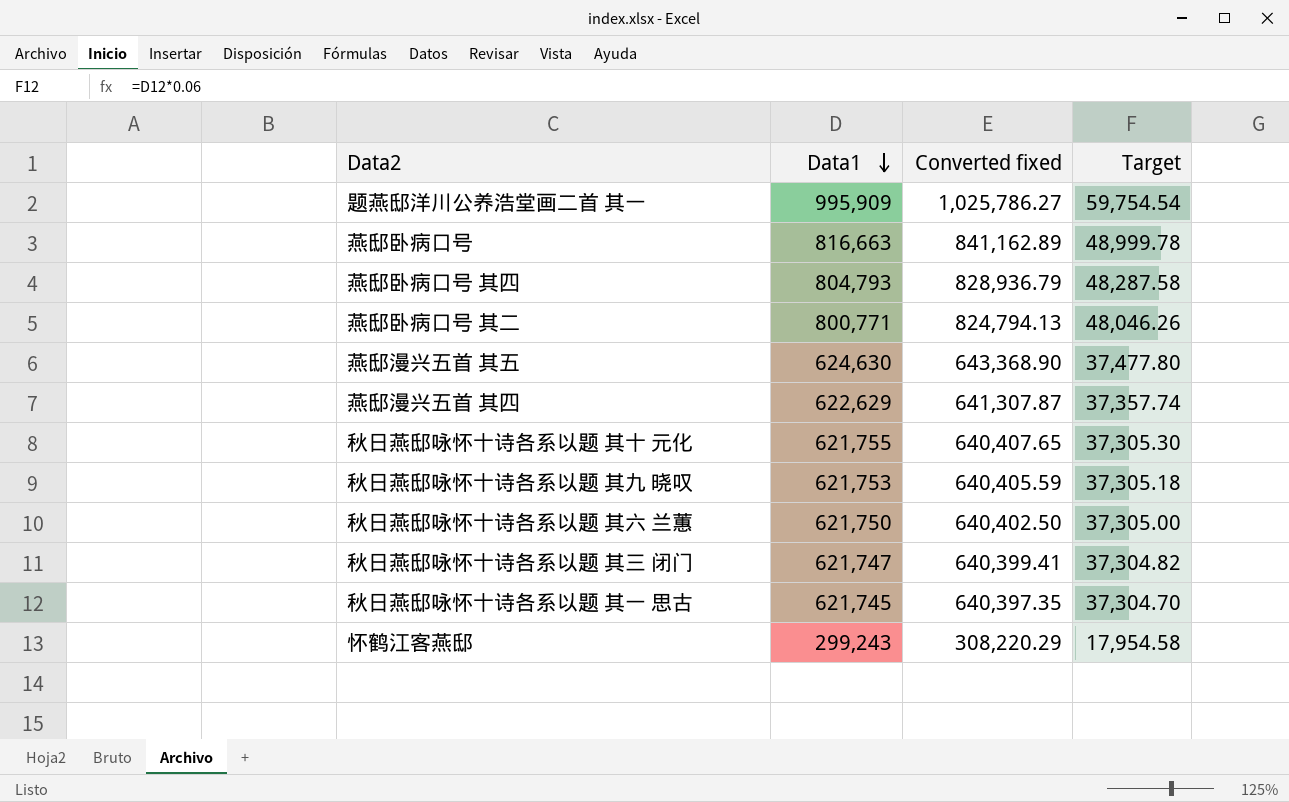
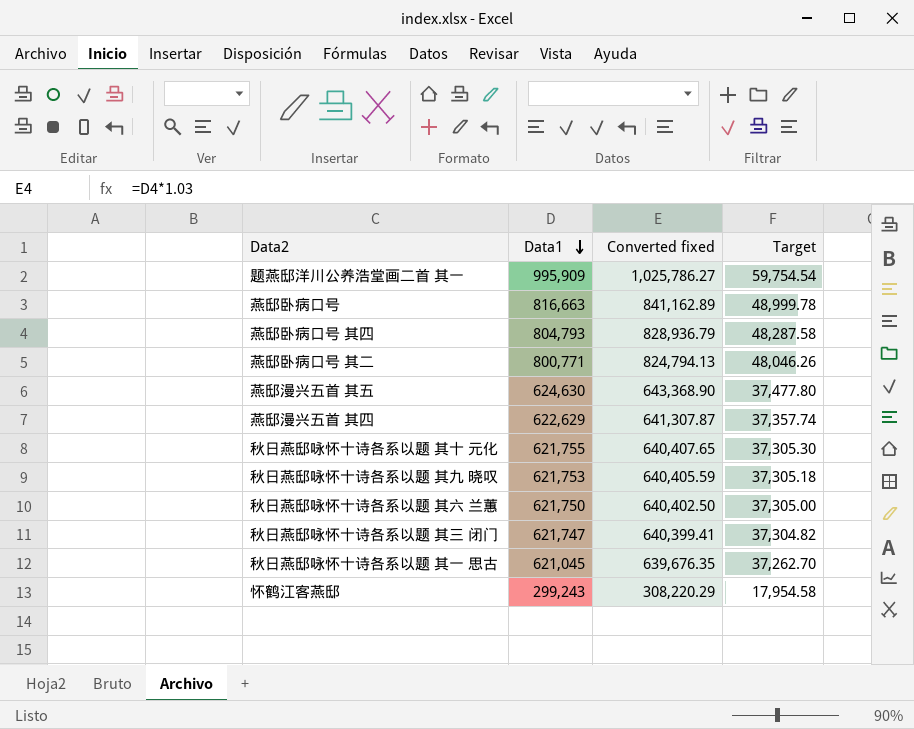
秋日燕邸咏怀十诗各系以题 其一 思古 | Data1: 621,745 -> 621,045
秋日燕邸咏怀十诗各系以题 其一 思古 | Converted fixed: 640,397.35 -> 639,676.35
秋日燕邸咏怀十诗各系以题 其一 思古 | Target: 37,304.70 -> 37,262.70

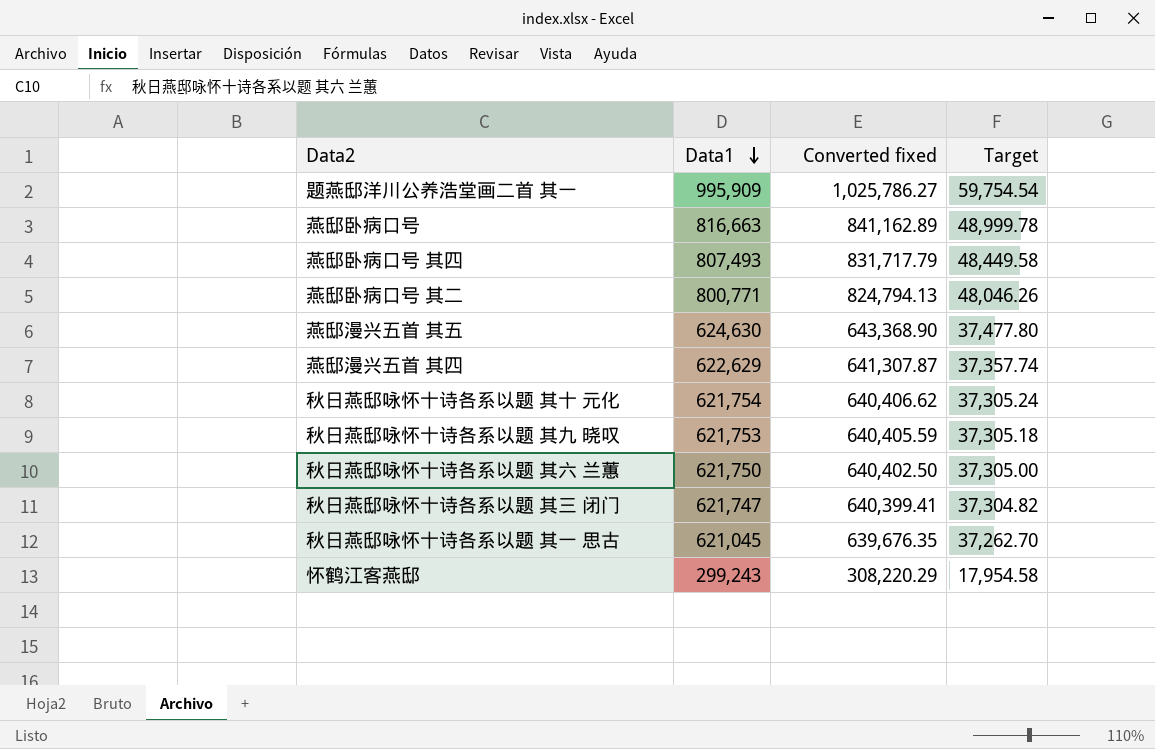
燕邸卧病口号 其四 | Data1: 804,793 -> 807,493
燕邸卧病口号 其四 | Converted fixed: 828,936.79 -> 831,717.79
燕邸卧病口号 其四 | Target: 48,287.58 -> 48,449.58
秋日燕邸咏怀十诗各系以题 其十 元化 | Data1: 621,755 -> 621,754
秋日燕邸咏怀十诗各系以题 其十 元化 | Converted fixed: 640,407.65 -> 640,406.62
秋日燕邸咏怀十诗各系以题 其十 元化 | Target: 37,305.30 -> 37,305.24

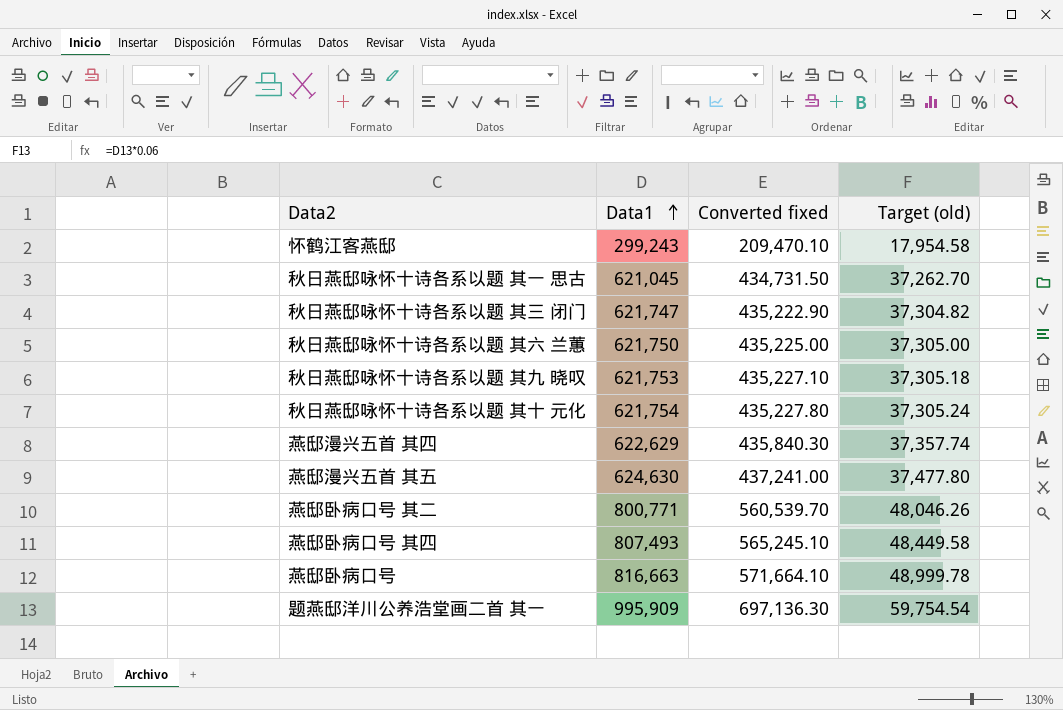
row order: Data1 descending -> Data1 ascending
column Converted fixed | formula: [Data1] * 1.03 -> [Data1] * 0.7
column name: Target -> Target (old)

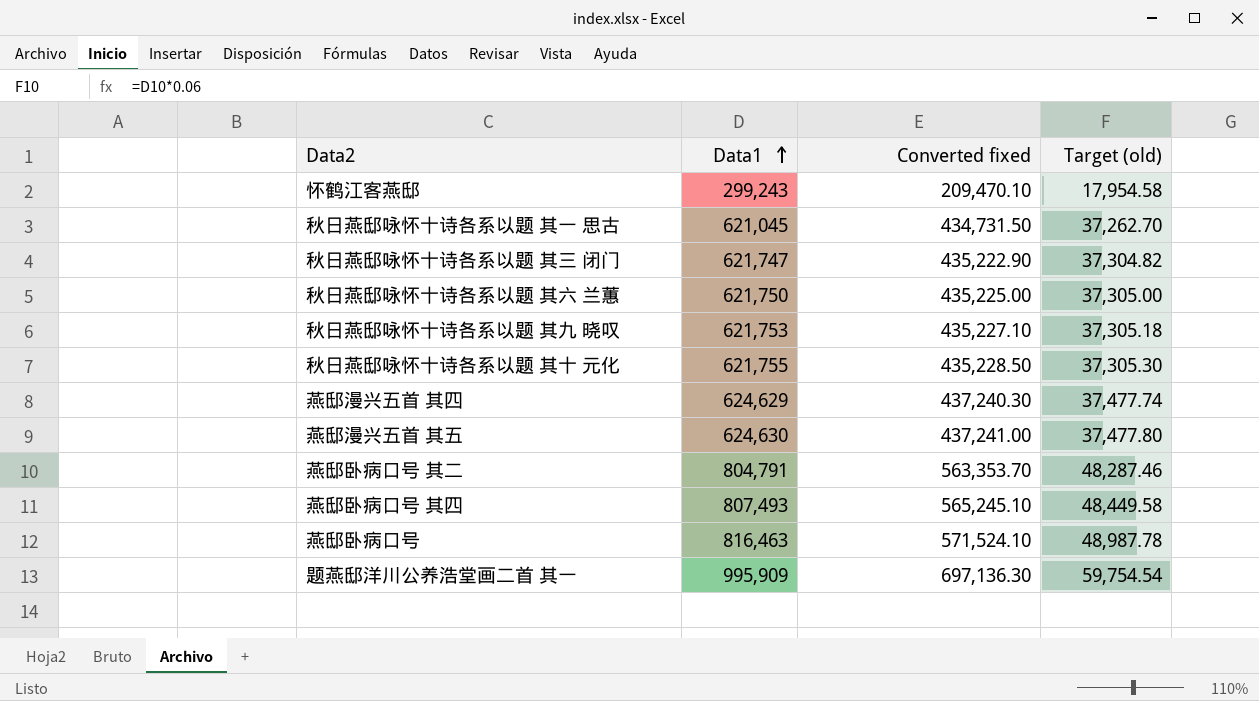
秋日燕邸咏怀十诗各系以题 其十 元化 | Data1: 621,754 -> 621,755
秋日燕邸咏怀十诗各系以题 其十 元化 | Converted fixed: 435,227.80 -> 435,228.50
秋日燕邸咏怀十诗各系以题 其十 元化 | Target (old): 37,305.24 -> 37,305.30
燕邸漫兴五首 其四 | Data1: 622,629 -> 624,629
燕邸漫兴五首 其四 | Converted fixed: 435,840.30 -> 437,240.30
燕邸漫兴五首 其四 | Target (old): 37,357.74 -> 37,477.74
燕邸卧病口号 其二 | Data1: 800,771 -> 804,791
燕邸卧病口号 其二 | Converted fixed: 560,539.70 -> 563,353.70
燕邸卧病口号 其二 | Target (old): 48,046.26 -> 48,287.46
燕邸卧病口号 | Data1: 816,663 -> 816,463
燕邸卧病口号 | Converted fixed: 571,664.10 -> 571,524.10
燕邸卧病口号 | Target (old): 48,999.78 -> 48,987.78

